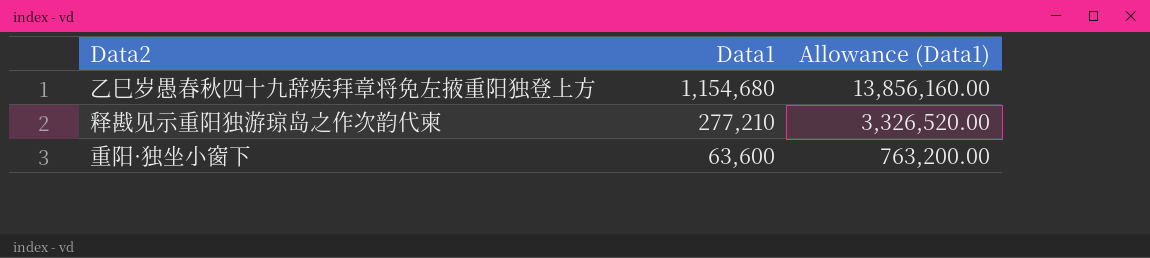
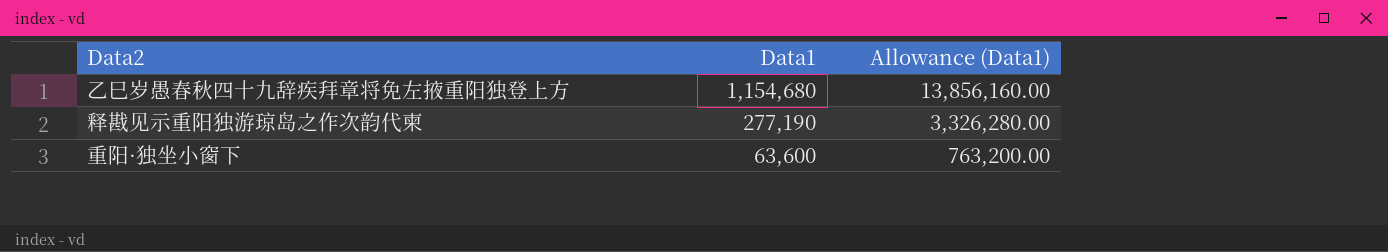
释戡见示重阳独游琼岛之作次韵代柬 | Data1: 277,210 -> 277,190
释戡见示重阳独游琼岛之作次韵代柬 | Allowance (Data1): 3,326,520.00 -> 3,326,280.00

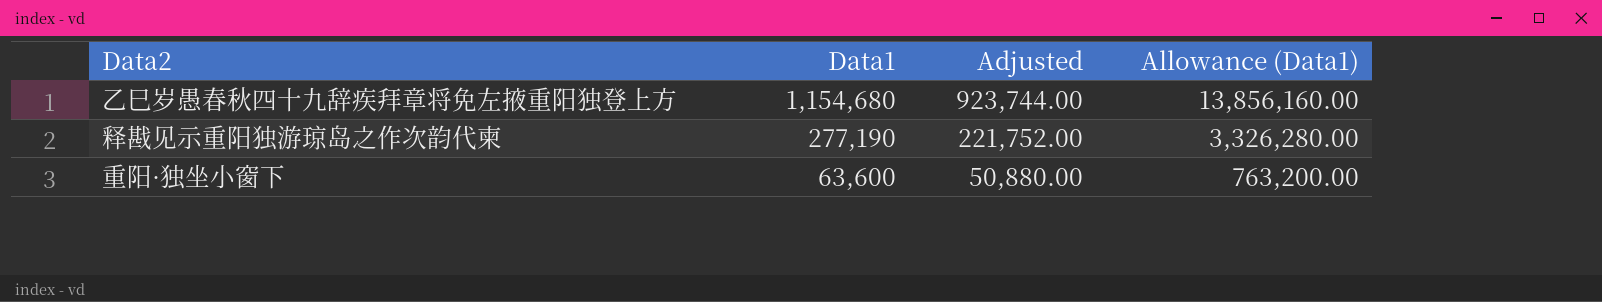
column Adjusted | formula: none -> [Data1] * 0.8

